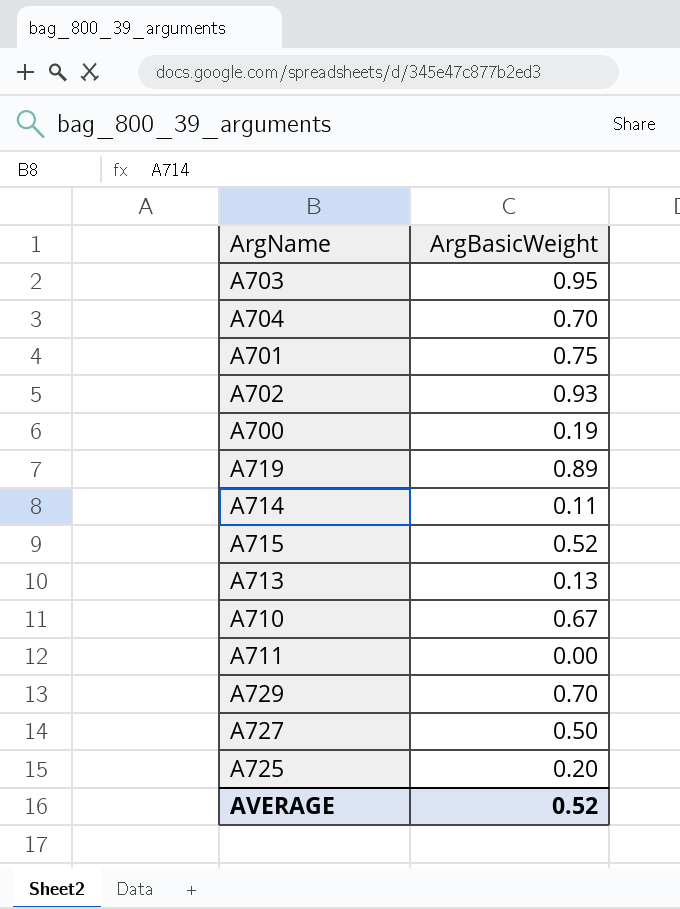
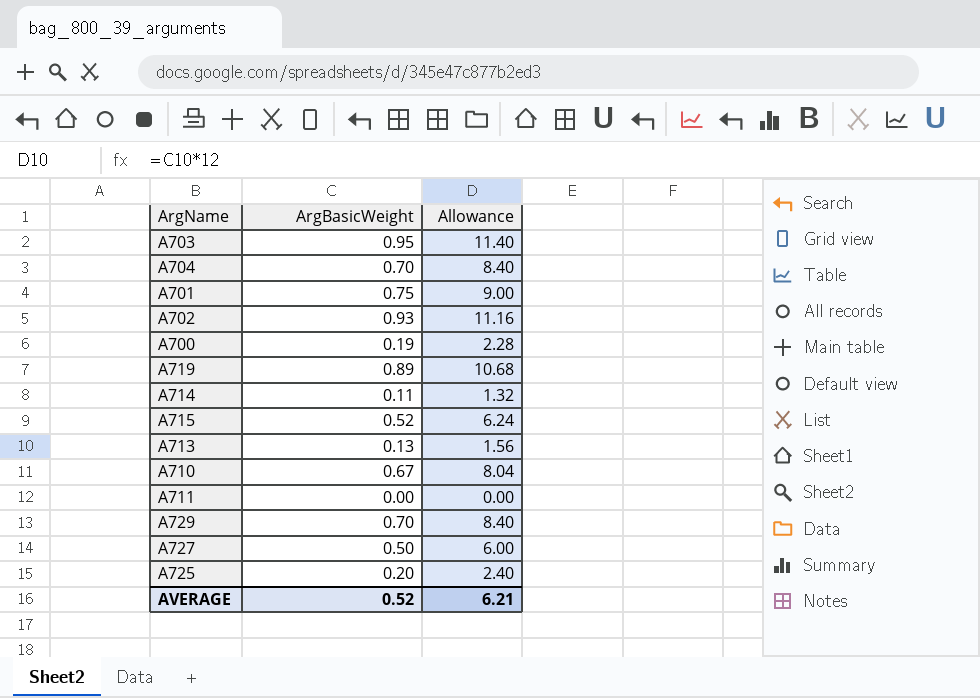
column Allowance | formula: none -> [ArgBasicWeight] * 12

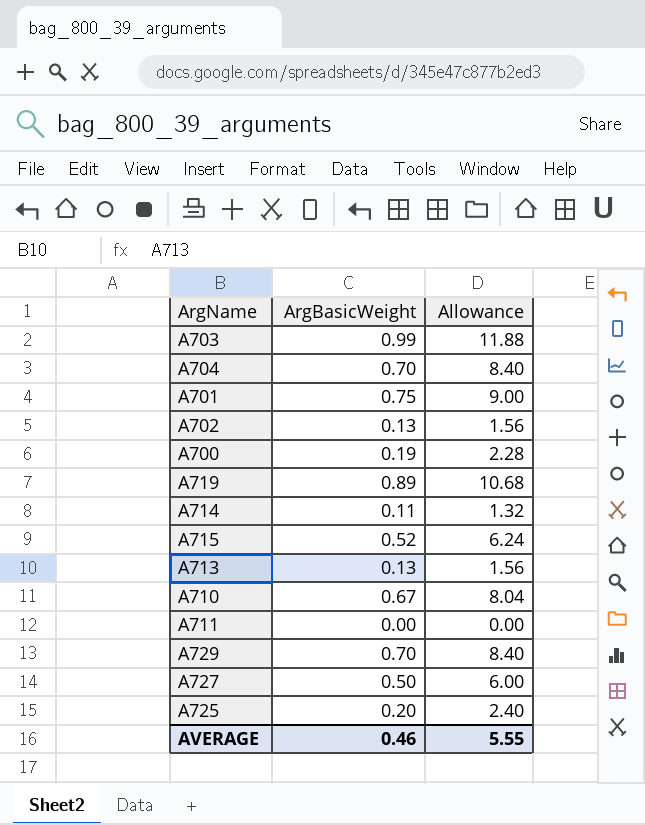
A703 | ArgBasicWeight: 0.95 -> 0.99
A703 | Allowance: 11.40 -> 11.88
A702 | ArgBasicWeight: 0.93 -> 0.13
A702 | Allowance: 11.16 -> 1.56
AVERAGE | ArgBasicWeight: 0.52 -> 0.46
AVERAGE | Allowance: 6.21 -> 5.55

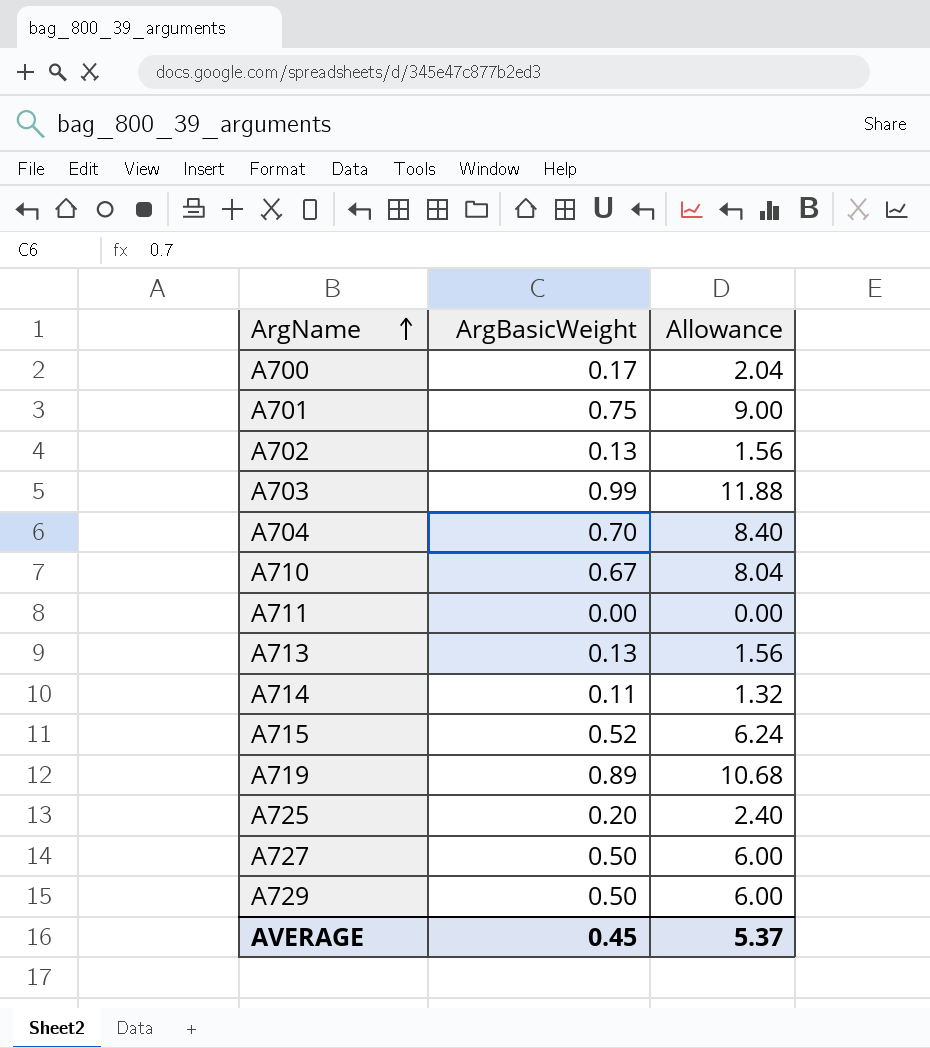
row order: none -> ArgName ascending
A700 | ArgBasicWeight: 0.19 -> 0.17
A700 | Allowance: 2.28 -> 2.04
A729 | ArgBasicWeight: 0.70 -> 0.50
A729 | Allowance: 8.40 -> 6.00
AVERAGE | ArgBasicWeight: 0.46 -> 0.45
AVERAGE | Allowance: 5.55 -> 5.37

